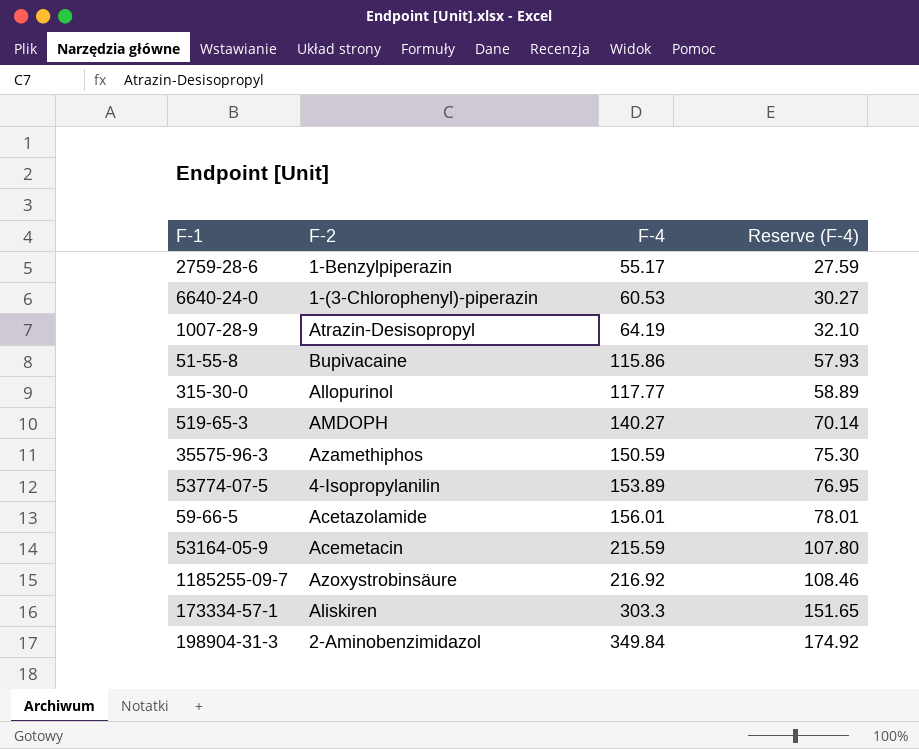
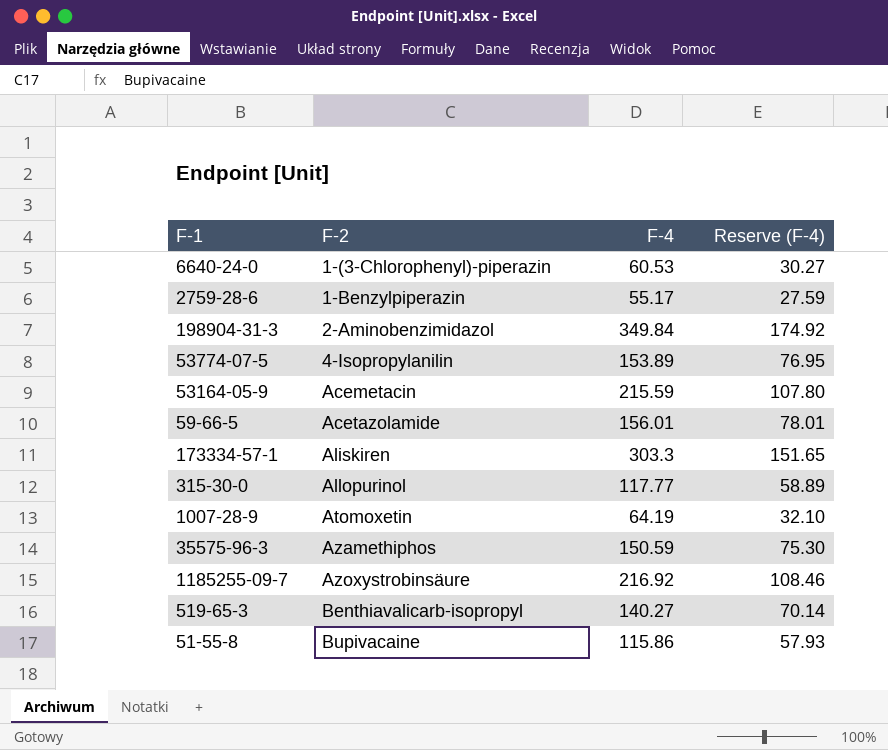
row order: F-4 ascending -> F-2 ascending
1007-28-9 | F-2: Atrazin-Desisopropyl -> Atomoxetin
519-65-3 | F-2: AMDOPH -> Benthiavalicarb-isopropyl

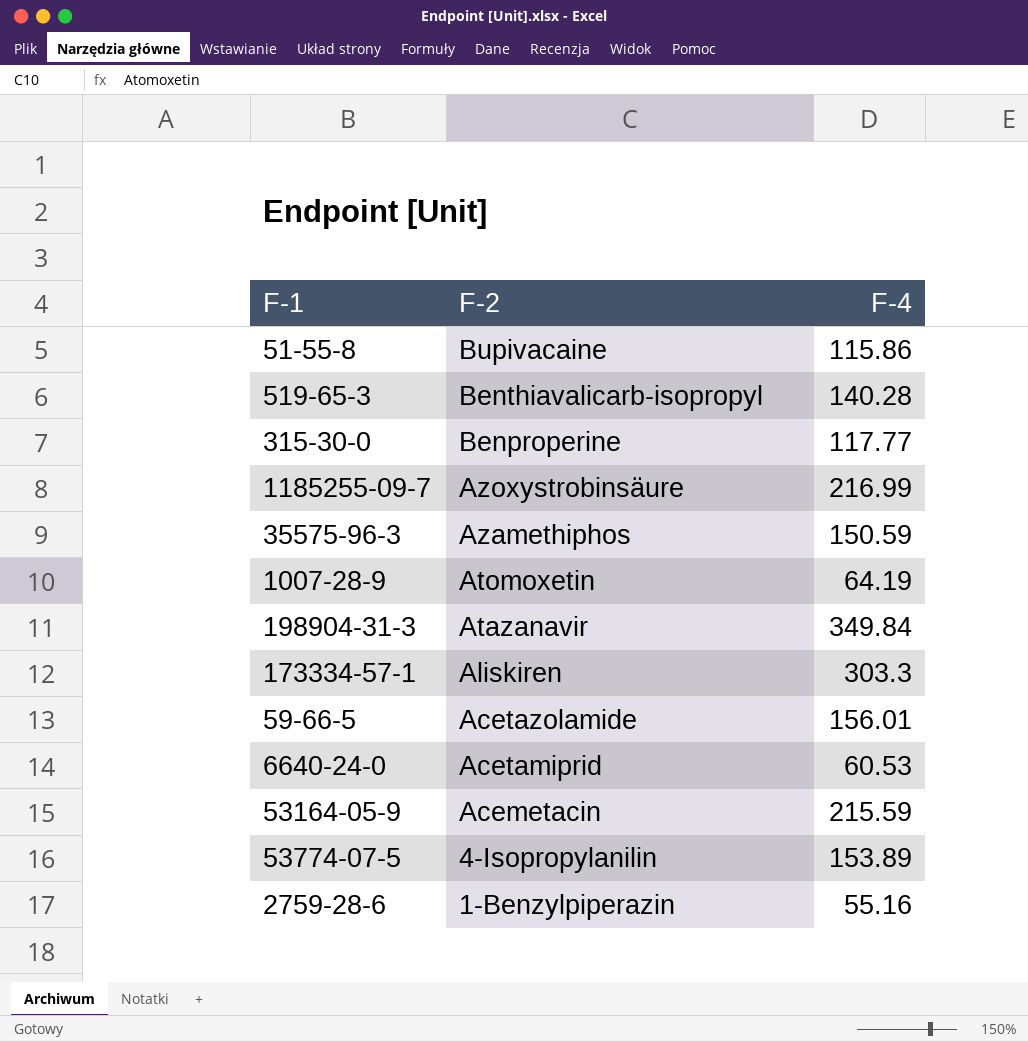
row order: F-2 ascending -> F-2 descending
column Reserve (F-4) | formula: [F-4] * 0.5 -> none
519-65-3 | F-4: 140.27 -> 140.28
315-30-0 | F-2: Allopurinol -> Benproperine
1185255-09-7 | F-4: 216.92 -> 216.99
198904-31-3 | F-2: 2-Aminobenzimidazol -> Atazanavir
6640-24-0 | F-2: 1-(3-Chlorophenyl)-piperazin -> Acetamiprid
2759-28-6 | F-4: 55.17 -> 55.16

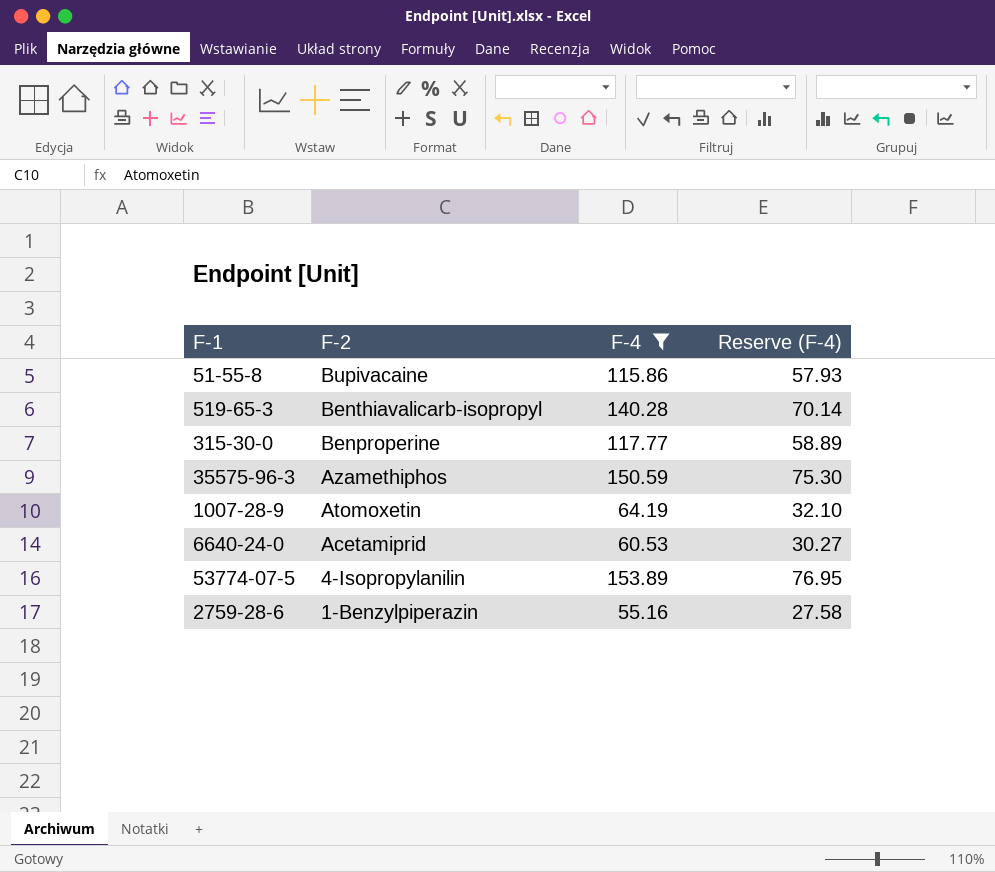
filter: none -> F-4 <= 153.89
column Reserve (F-4) | formula: none -> [F-4] * 0.5

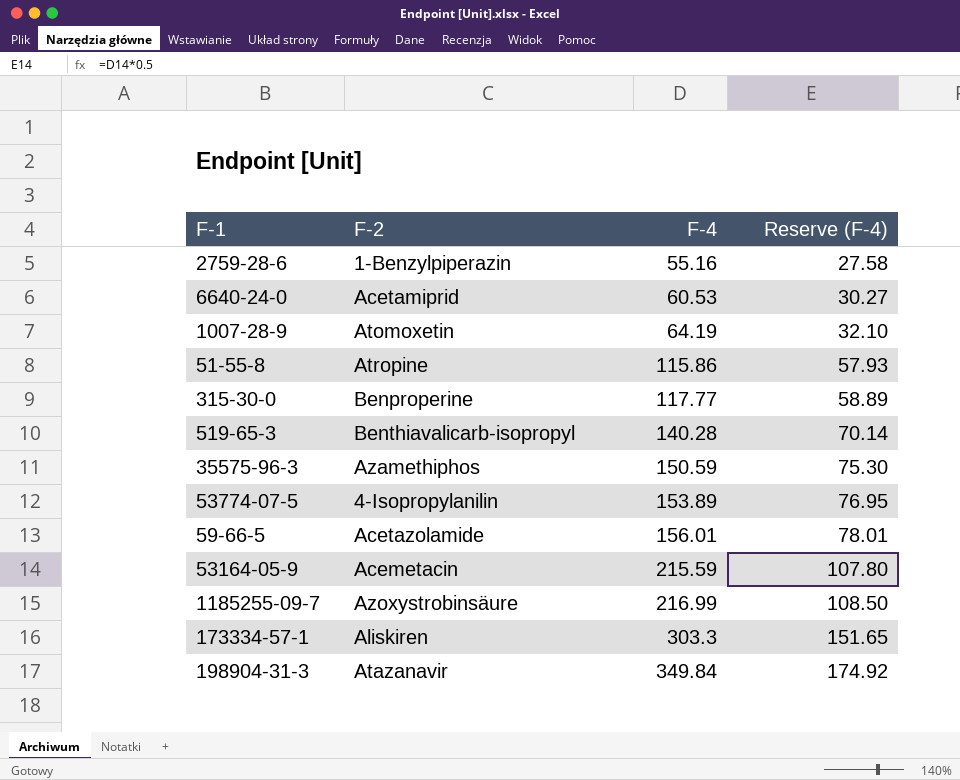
filter: F-4 <= 153.89 -> none
row order: F-2 descending -> F-4 ascending
51-55-8 | F-2: Bupivacaine -> Atropine

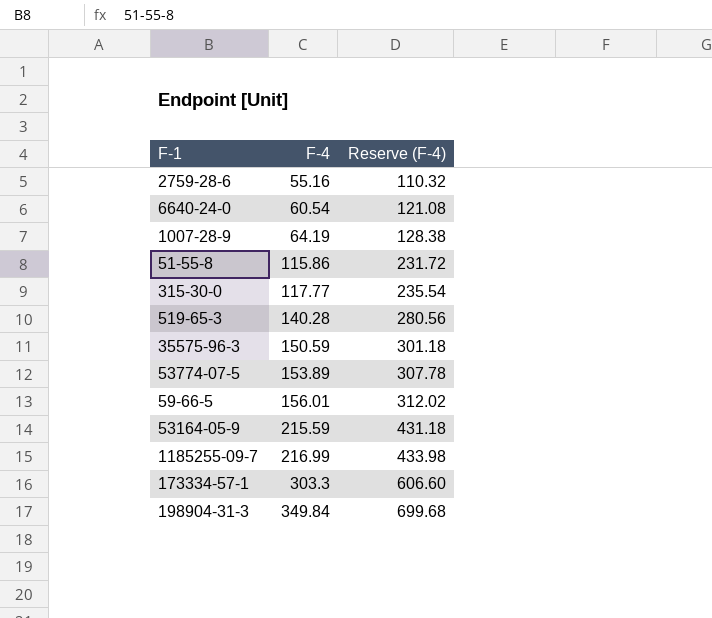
column F-2 | position: 2 -> none
column Reserve (F-4) | formula: [F-4] * 0.5 -> [F-4] * 2
6640-24-0 | F-4: 60.53 -> 60.54

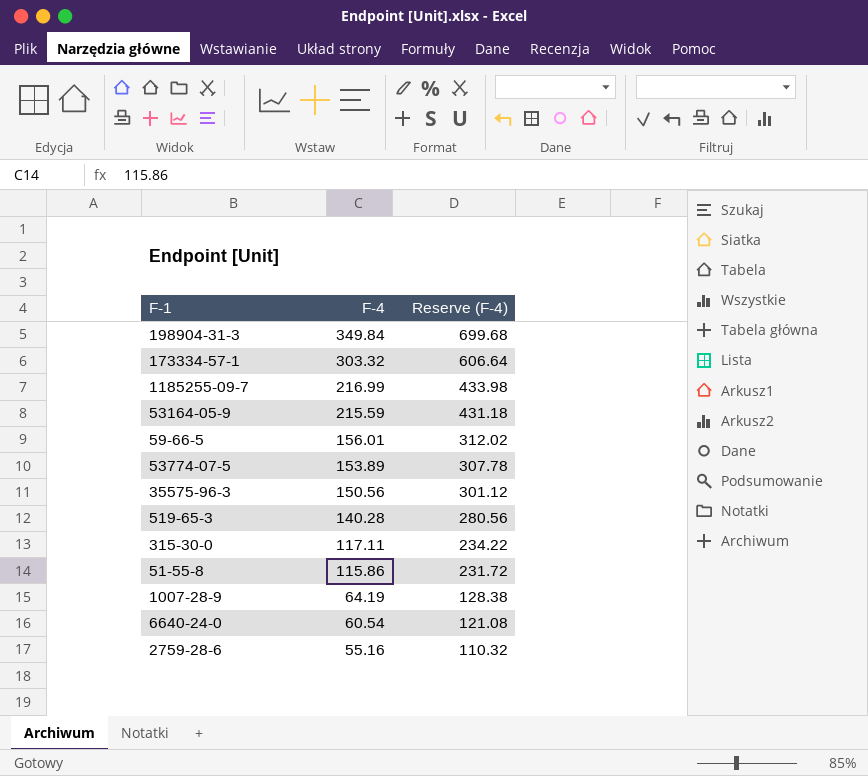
row order: F-4 ascending -> F-4 descending
173334-57-1 | F-4: 303.3 -> 303.32
173334-57-1 | Reserve (F-4): 606.60 -> 606.64
35575-96-3 | F-4: 150.59 -> 150.56
35575-96-3 | Reserve (F-4): 301.18 -> 301.12
315-30-0 | F-4: 117.77 -> 117.11
315-30-0 | Reserve (F-4): 235.54 -> 234.22

